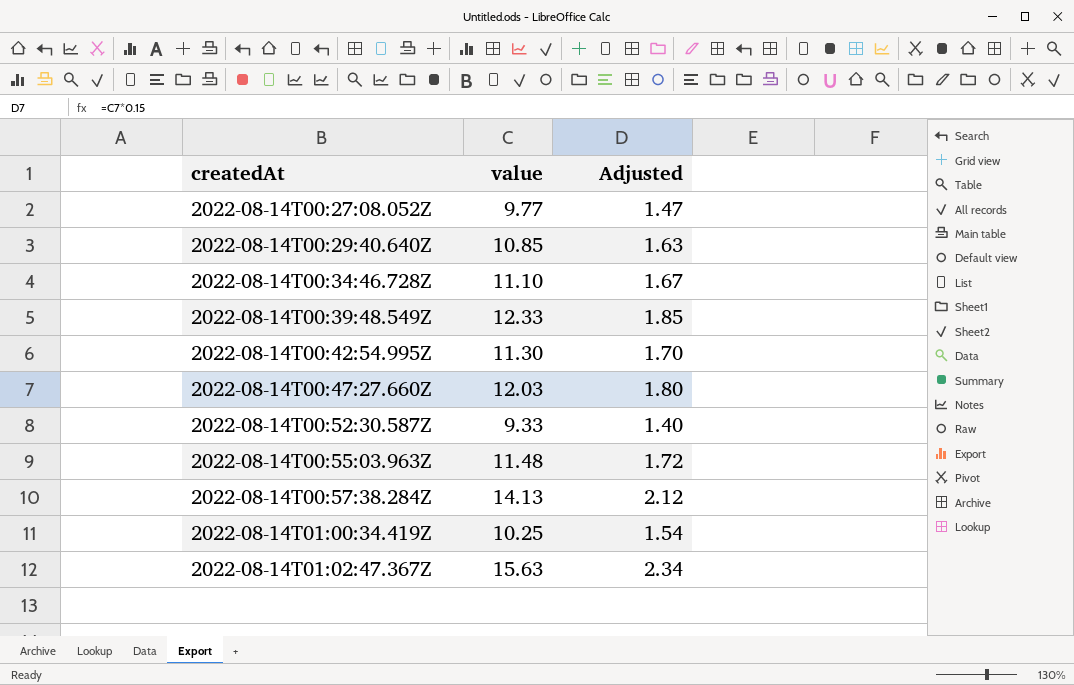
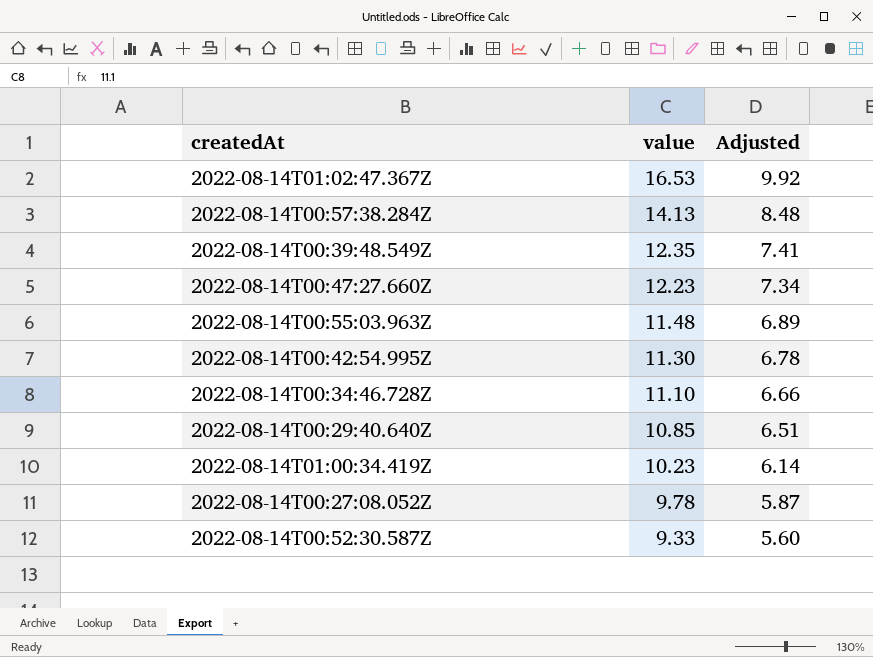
row order: createdAt ascending -> value descending
column Adjusted | formula: [value] * 0.15 -> [value] * 0.6
2022-08-14T01:02:47.367Z | value: 15.63 -> 16.53
2022-08-14T00:39:48.549Z | value: 12.33 -> 12.35
2022-08-14T00:47:27.660Z | value: 12.03 -> 12.23
2022-08-14T01:00:34.419Z | value: 10.25 -> 10.23
2022-08-14T00:27:08.052Z | value: 9.77 -> 9.78

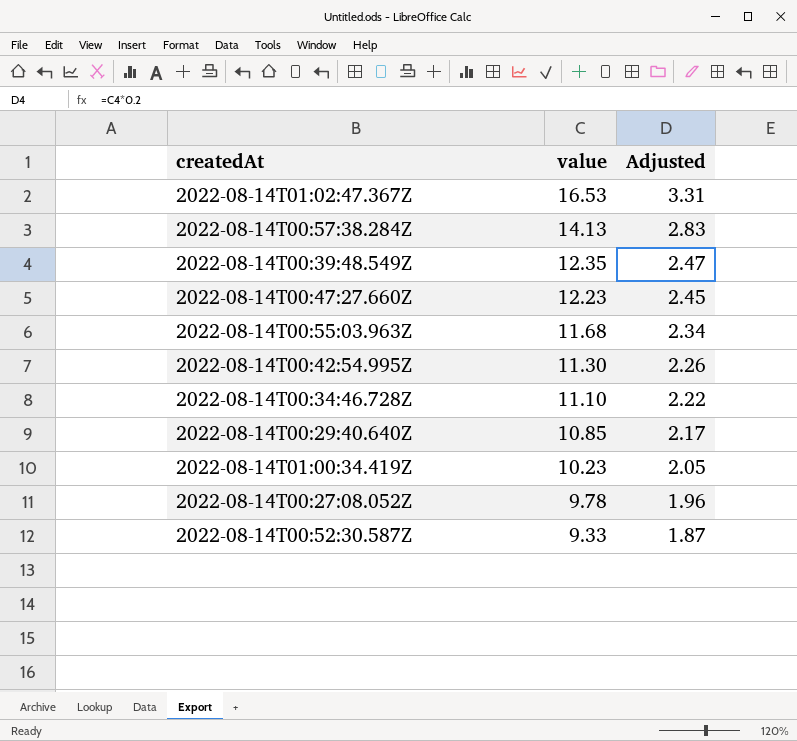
column Adjusted | formula: [value] * 0.6 -> [value] * 0.2
2022-08-14T00:55:03.963Z | value: 11.48 -> 11.68

